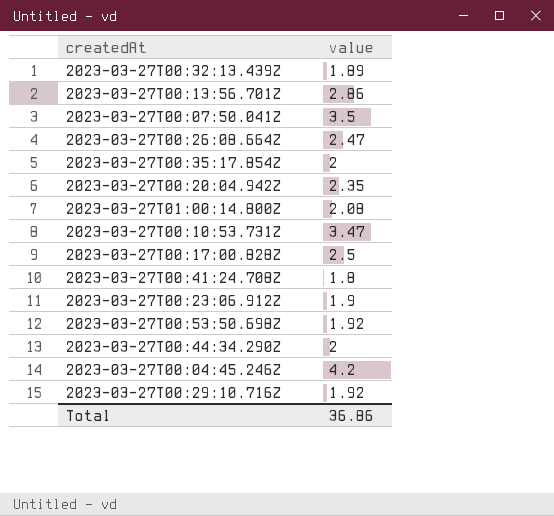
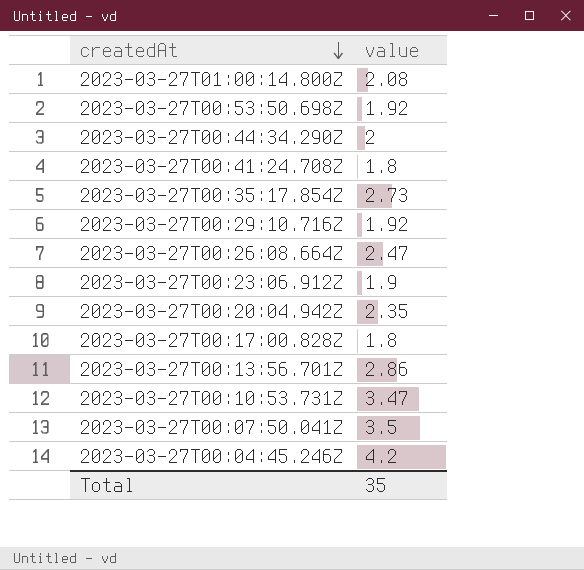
row order: none -> createdAt descending
row 2023-03-27T00:32:13.439Z: 1.89 -> none
2023-03-27T00:35:17.854Z | value: 2 -> 2.73
2023-03-27T00:17:00.828Z | value: 2.5 -> 1.8
Total | value: 36.86 -> 35

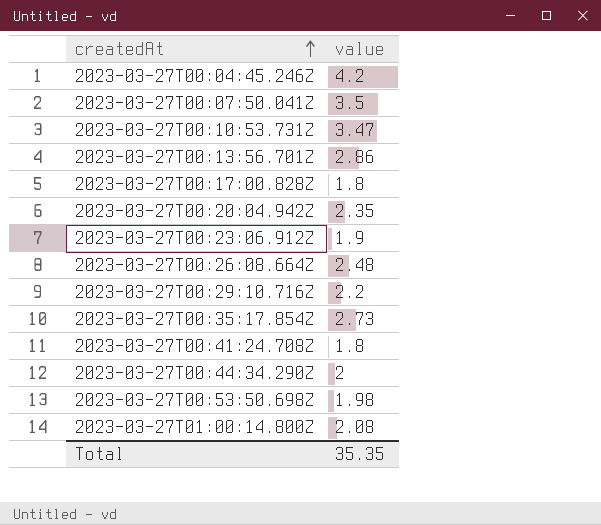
row order: createdAt descending -> createdAt ascending
2023-03-27T00:26:08.664Z | value: 2.47 -> 2.48
2023-03-27T00:29:10.716Z | value: 1.92 -> 2.2
2023-03-27T00:53:50.698Z | value: 1.92 -> 1.98
Total | value: 35 -> 35.35

